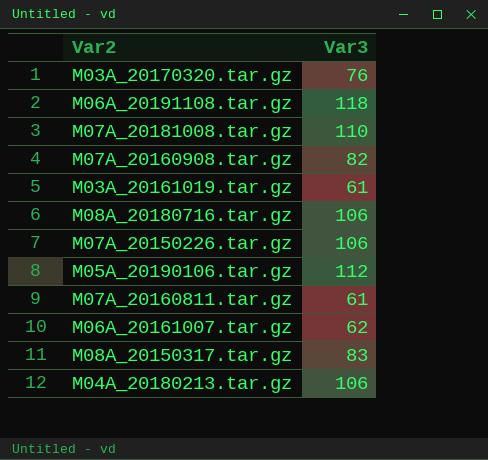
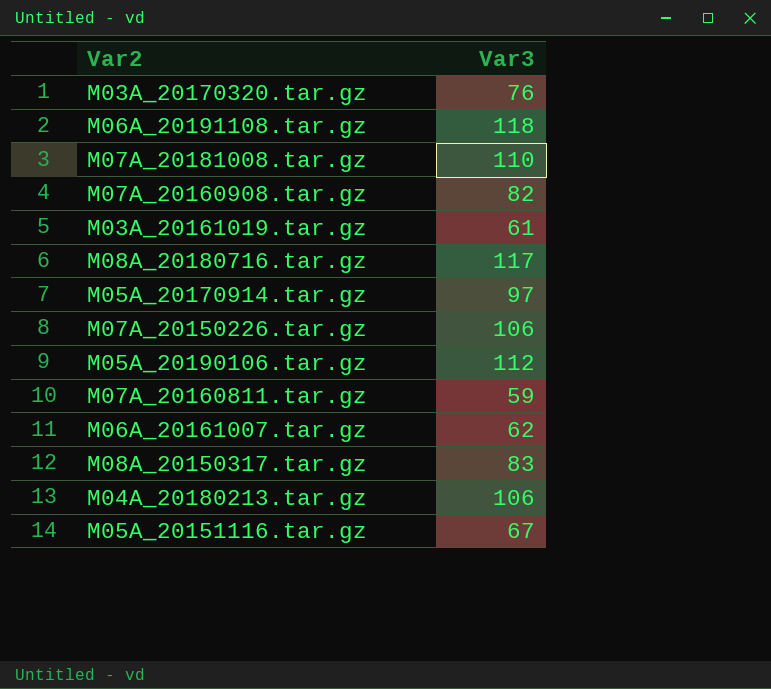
M08A_20180716.tar.gz | Var3: 106 -> 117
row M05A_20170914.tar.gz: none -> 97
M07A_20160811.tar.gz | Var3: 61 -> 59
row M05A_20151116.tar.gz: none -> 67

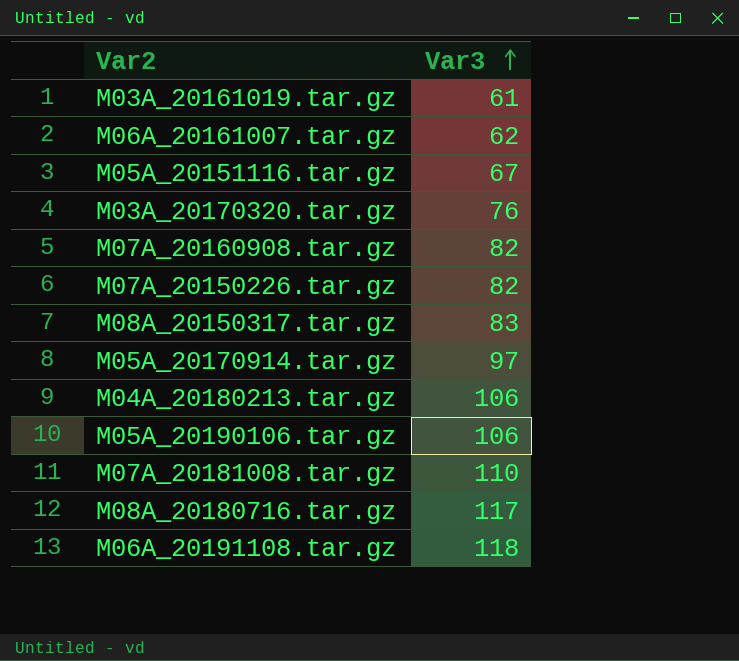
row order: none -> Var3 ascending
row M07A_20160811.tar.gz: 59 -> none
M07A_20150226.tar.gz | Var3: 106 -> 82
M05A_20190106.tar.gz | Var3: 112 -> 106

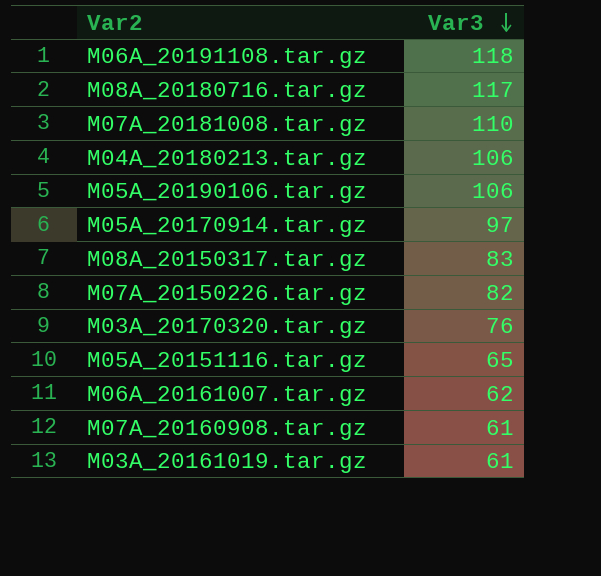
row order: Var3 ascending -> Var3 descending
M05A_20151116.tar.gz | Var3: 67 -> 65
M07A_20160908.tar.gz | Var3: 82 -> 61

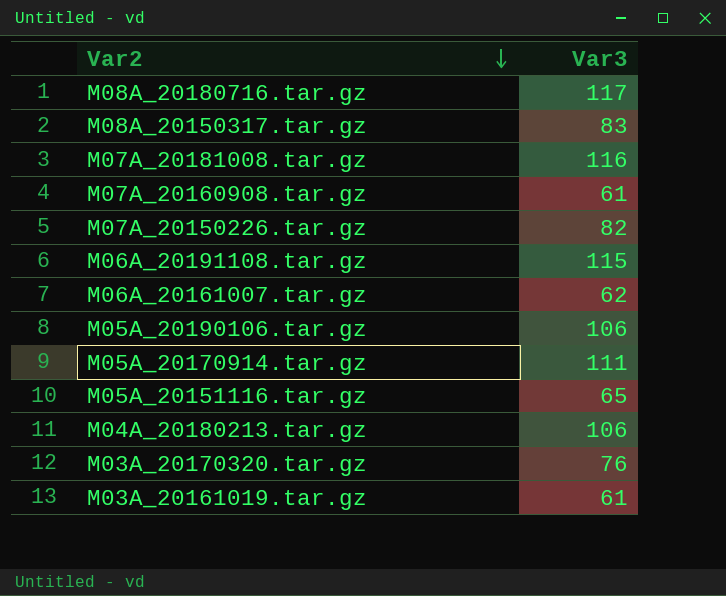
row order: Var3 descending -> Var2 descending
M07A_20181008.tar.gz | Var3: 110 -> 116
M06A_20191108.tar.gz | Var3: 118 -> 115
M05A_20170914.tar.gz | Var3: 97 -> 111

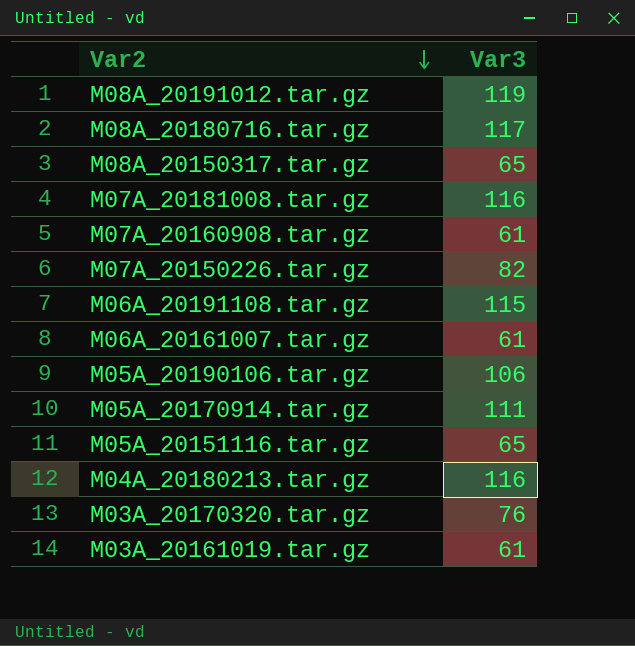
row M08A_20191012.tar.gz: none -> 119
M08A_20150317.tar.gz | Var3: 83 -> 65
M06A_20161007.tar.gz | Var3: 62 -> 61
M04A_20180213.tar.gz | Var3: 106 -> 116

